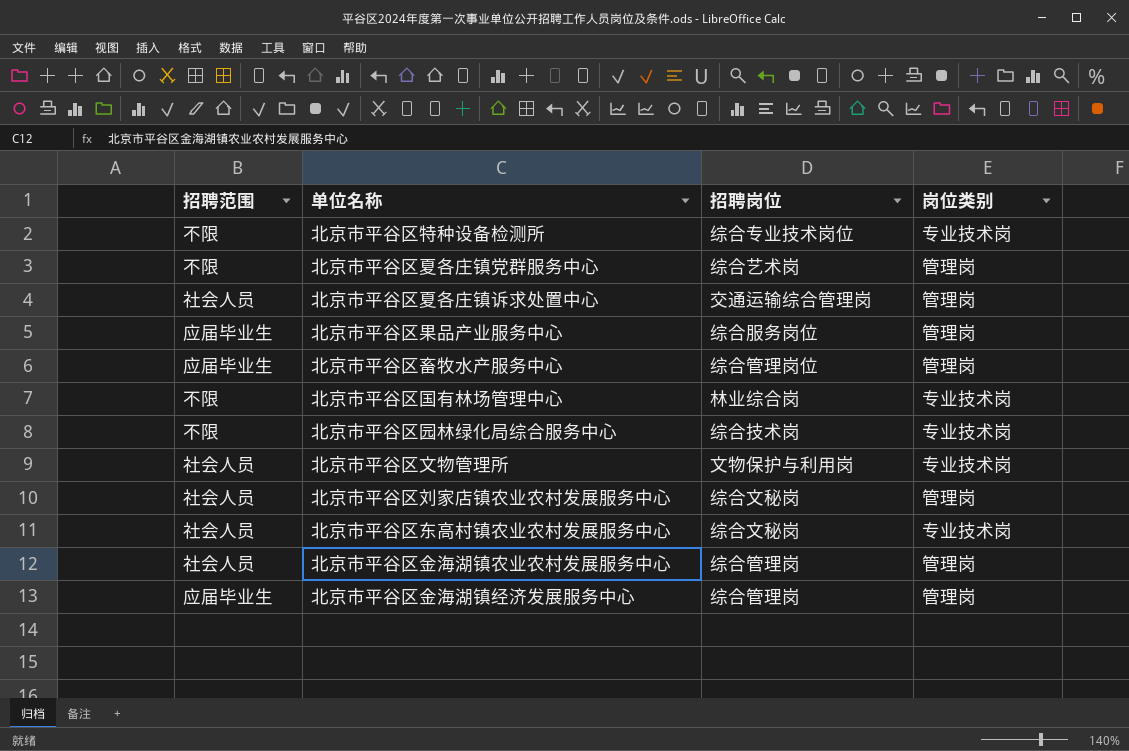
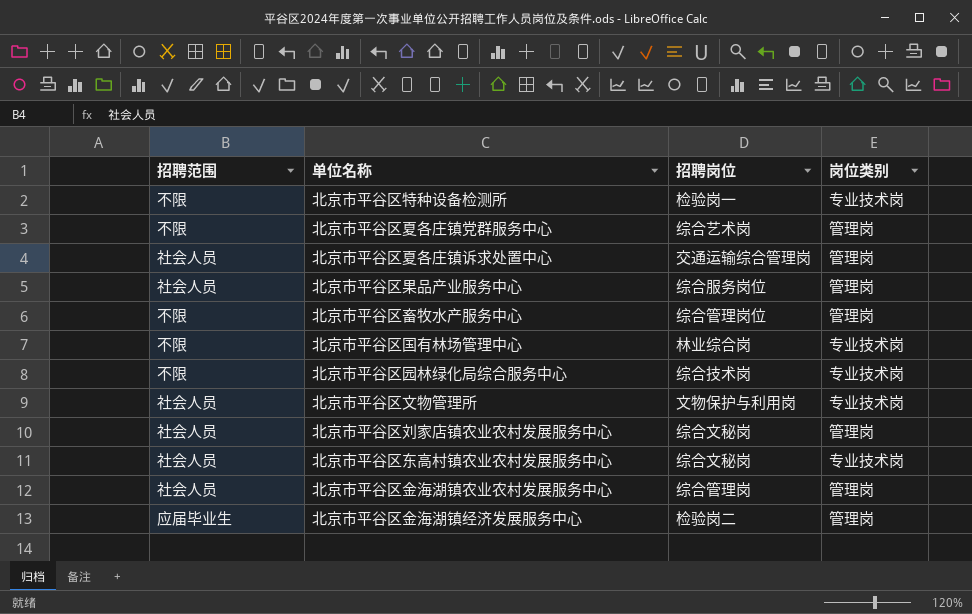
北京市平谷区特种设备检测所 | 招聘岗位: 综合专业技术岗位 -> 检验岗一
北京市平谷区果品产业服务中心 | 招聘范围: 应届毕业生 -> 社会人员
北京市平谷区畜牧水产服务中心 | 招聘范围: 应届毕业生 -> 不限
北京市平谷区金海湖镇经济发展服务中心 | 招聘岗位: 综合管理岗 -> 检验岗二

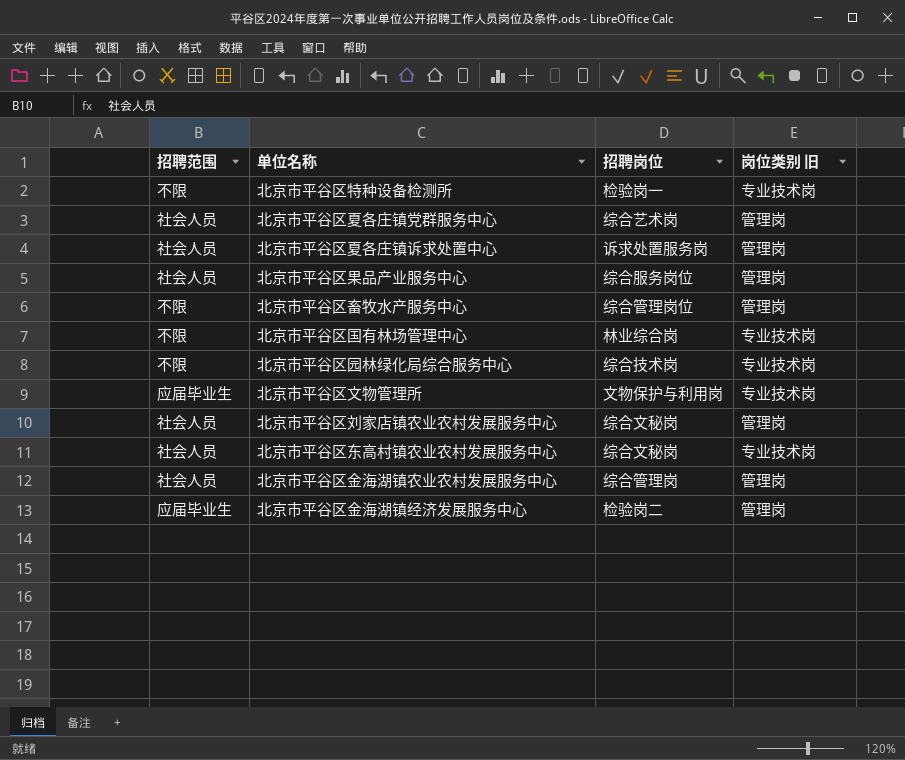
column name: 岗位类别 -> 岗位类别 旧
北京市平谷区夏各庄镇党群服务中心 | 招聘范围: 不限 -> 社会人员
北京市平谷区夏各庄镇诉求处置中心 | 招聘岗位: 交通运输综合管理岗 -> 诉求处置服务岗
北京市平谷区文物管理所 | 招聘范围: 社会人员 -> 应届毕业生

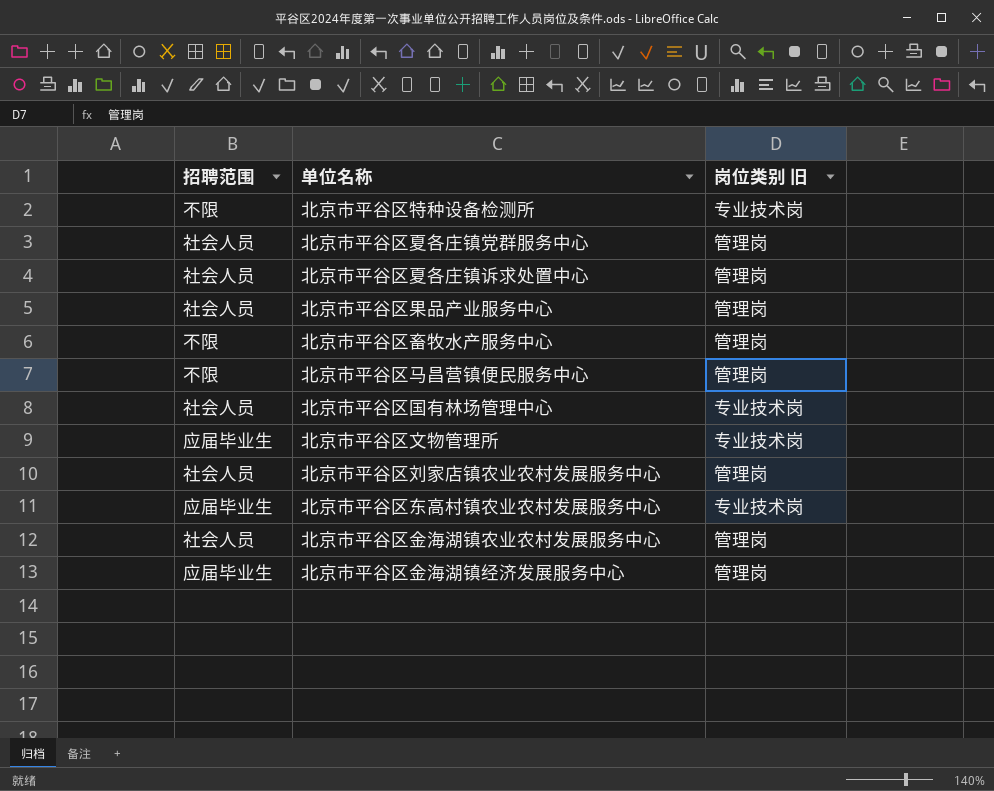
column 招聘岗位 | position: 3 -> none
row 北京市平谷区园林绿化局综合服务中心: 不限 | 综合技术岗 | 专业技术岗 -> none
row 北京市平谷区马昌营镇便民服务中心: none -> 不限 | 管理岗
北京市平谷区国有林场管理中心 | 招聘范围: 不限 -> 社会人员
北京市平谷区东高村镇农业农村发展服务中心 | 招聘范围: 社会人员 -> 应届毕业生

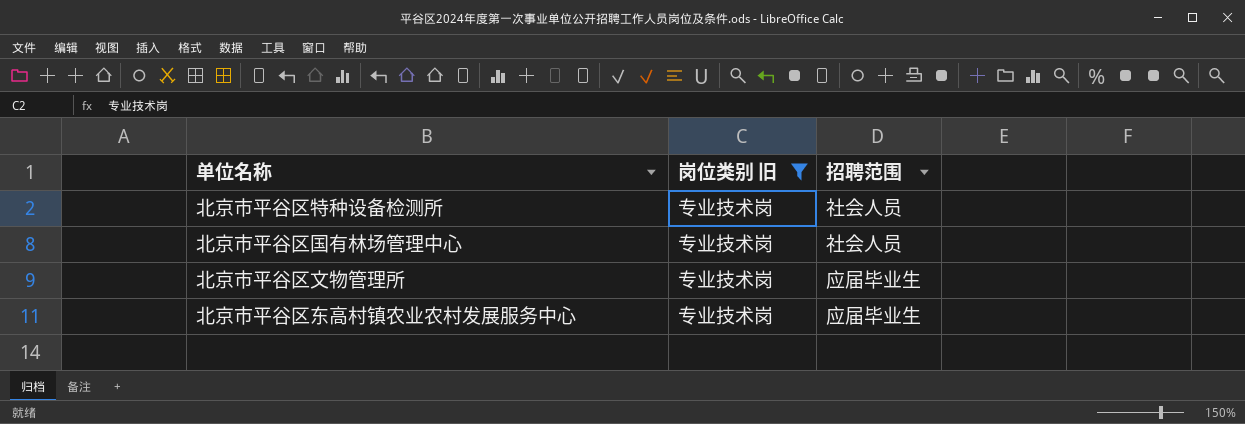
filter: none -> 岗位类别 旧 = 专业技术岗
column 招聘范围 | position: 1 -> 3
北京市平谷区特种设备检测所 | 招聘范围: 不限 -> 社会人员

